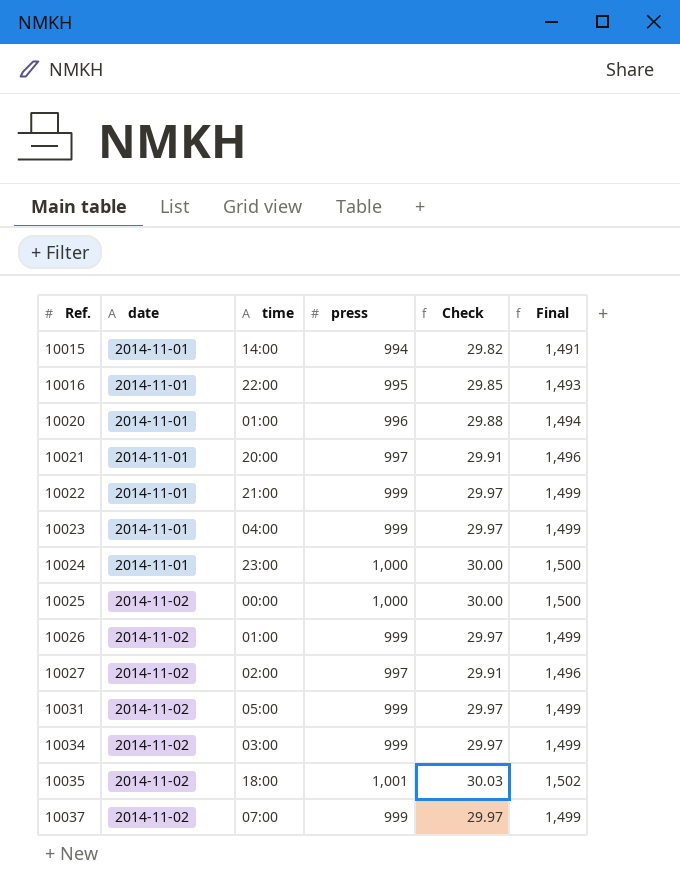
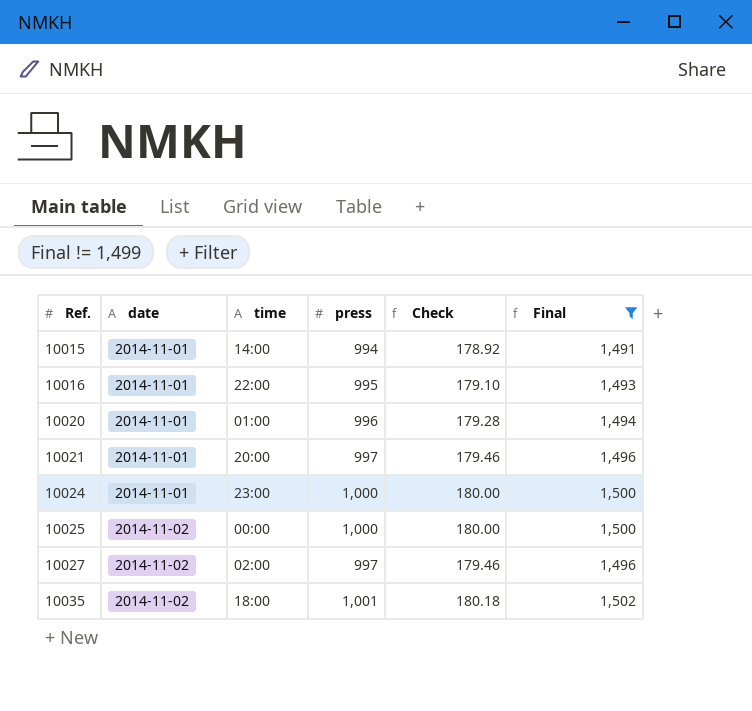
filter: none -> Final != 1,499
column Check | formula: [press] * 0.03 -> [press] * 0.18

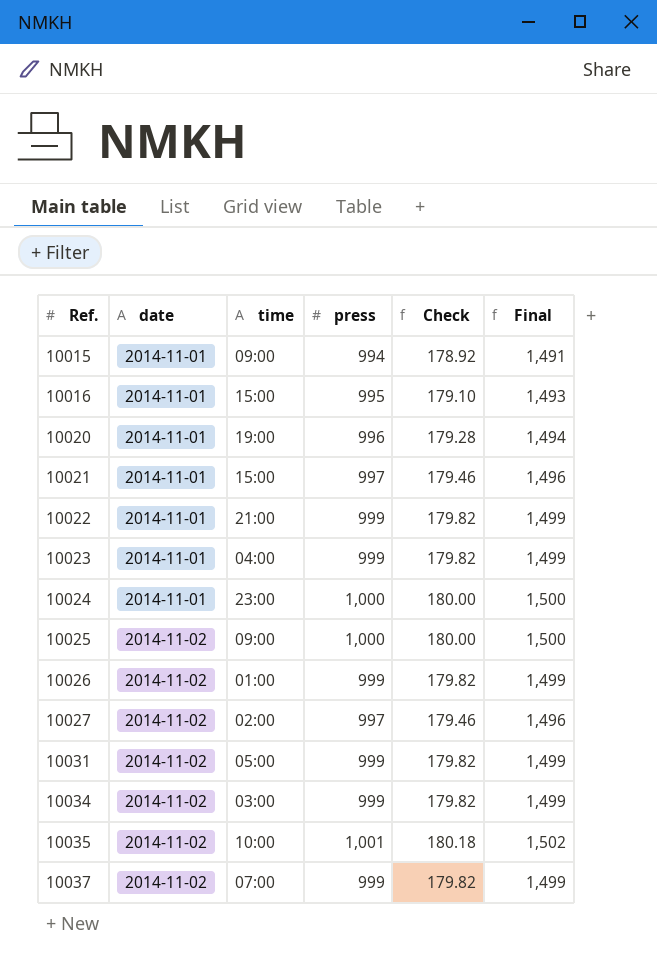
filter: Final != 1,499 -> none
10015 | time: 14:00 -> 09:00
10016 | time: 22:00 -> 15:00
10020 | time: 01:00 -> 19:00
10021 | time: 20:00 -> 15:00
10025 | time: 00:00 -> 09:00
10035 | time: 18:00 -> 10:00

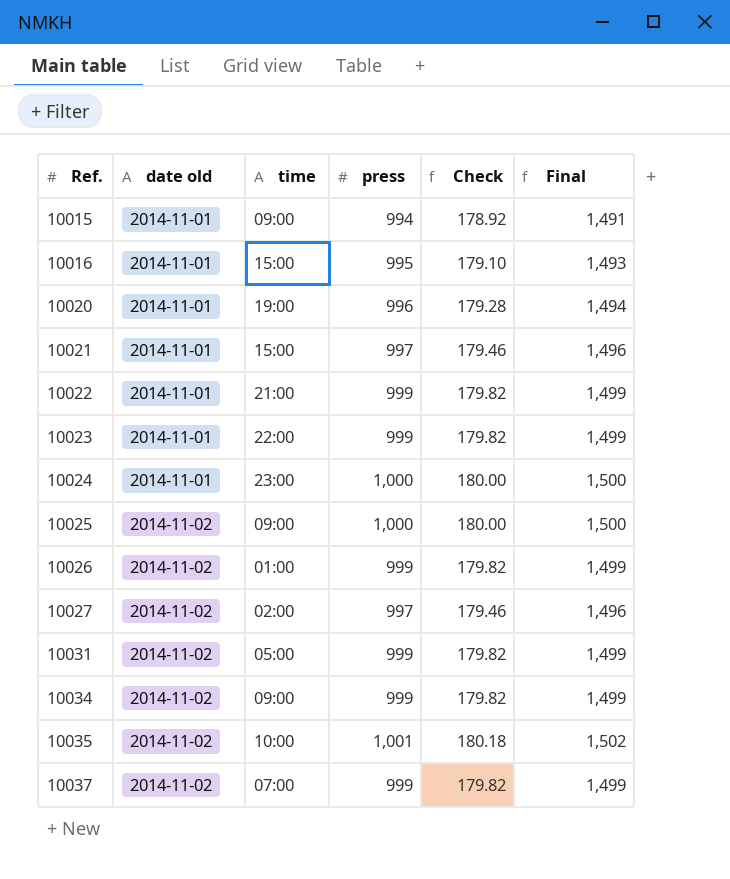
column name: date -> date old
10023 | time: 04:00 -> 22:00
10034 | time: 03:00 -> 09:00

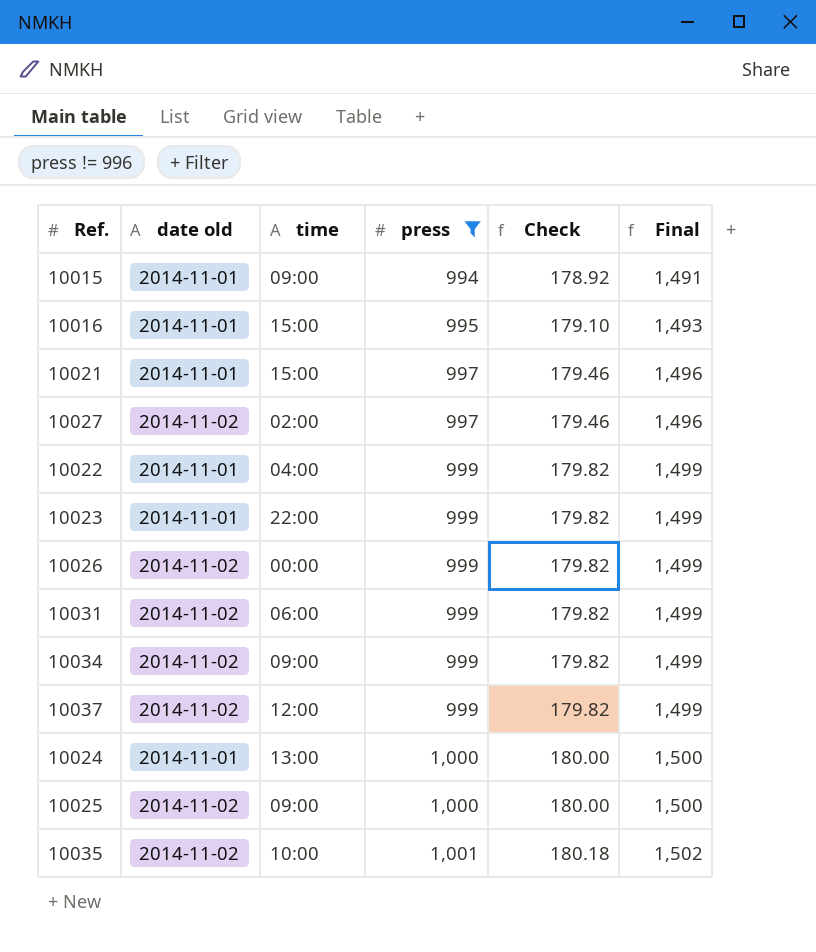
filter: none -> press != 996
row order: Ref. ascending -> press ascending
10022 | time: 21:00 -> 04:00
10026 | time: 01:00 -> 00:00
10031 | time: 05:00 -> 06:00
10037 | time: 07:00 -> 12:00
10024 | time: 23:00 -> 13:00

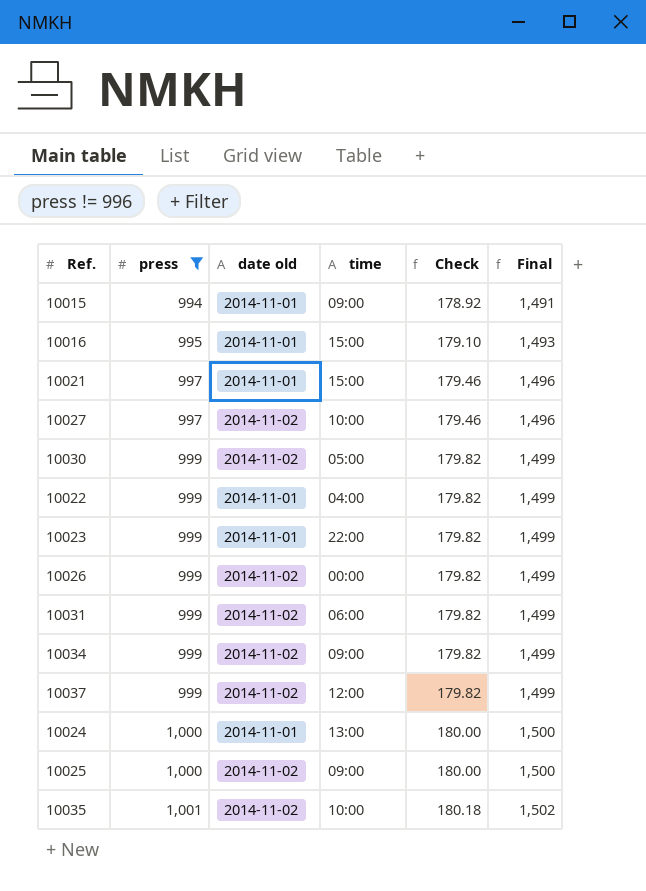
column press | position: 4 -> 2
10027 | time: 02:00 -> 10:00
row 10030: none -> 999 | 2014-11-02 | 05:00 | 179.82 | 1,499

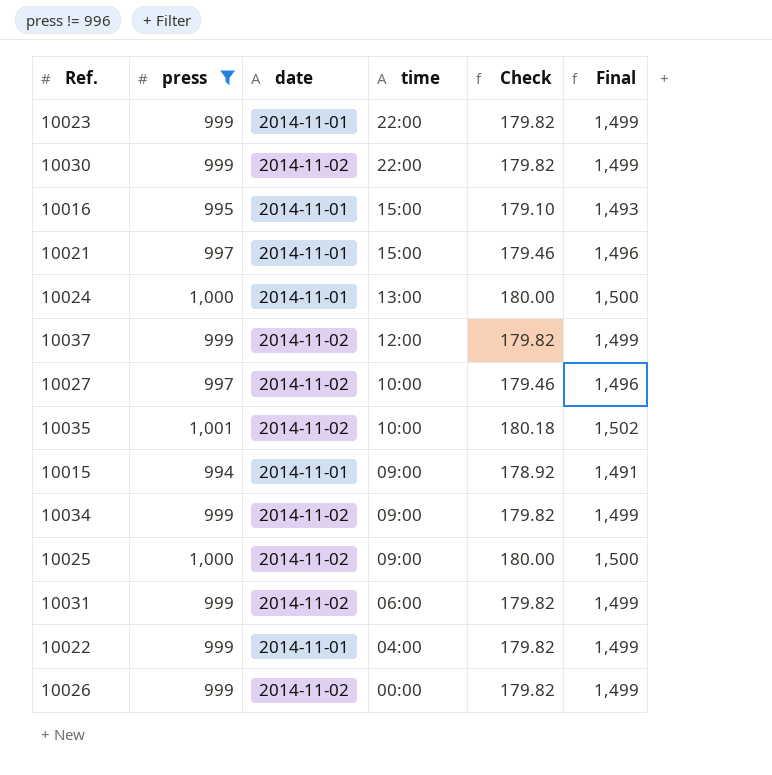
row order: press ascending -> time descending
column name: date old -> date
10030 | time: 05:00 -> 22:00

